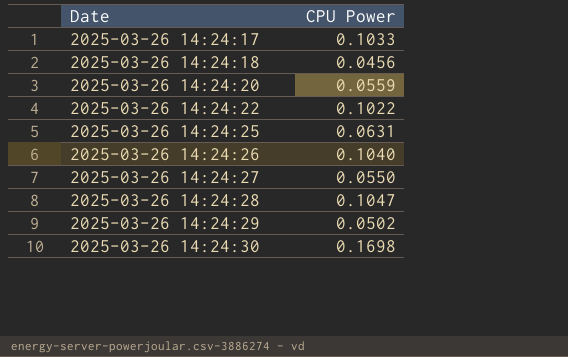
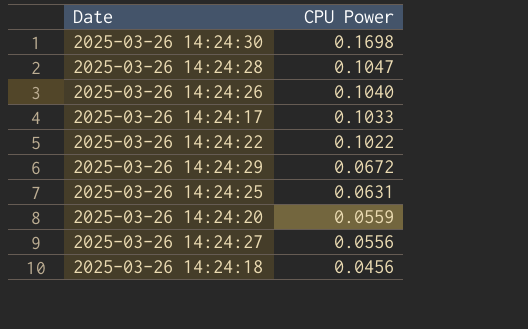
row order: Date ascending -> CPU Power descending
2025-03-26 14:24:29 | CPU Power: 0.0502 -> 0.0672
2025-03-26 14:24:27 | CPU Power: 0.0550 -> 0.0556

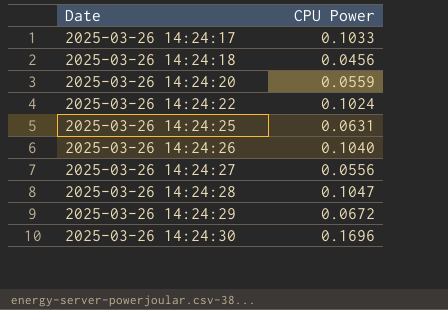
row order: CPU Power descending -> Date ascending
2025-03-26 14:24:22 | CPU Power: 0.1022 -> 0.1024
2025-03-26 14:24:30 | CPU Power: 0.1698 -> 0.1696

